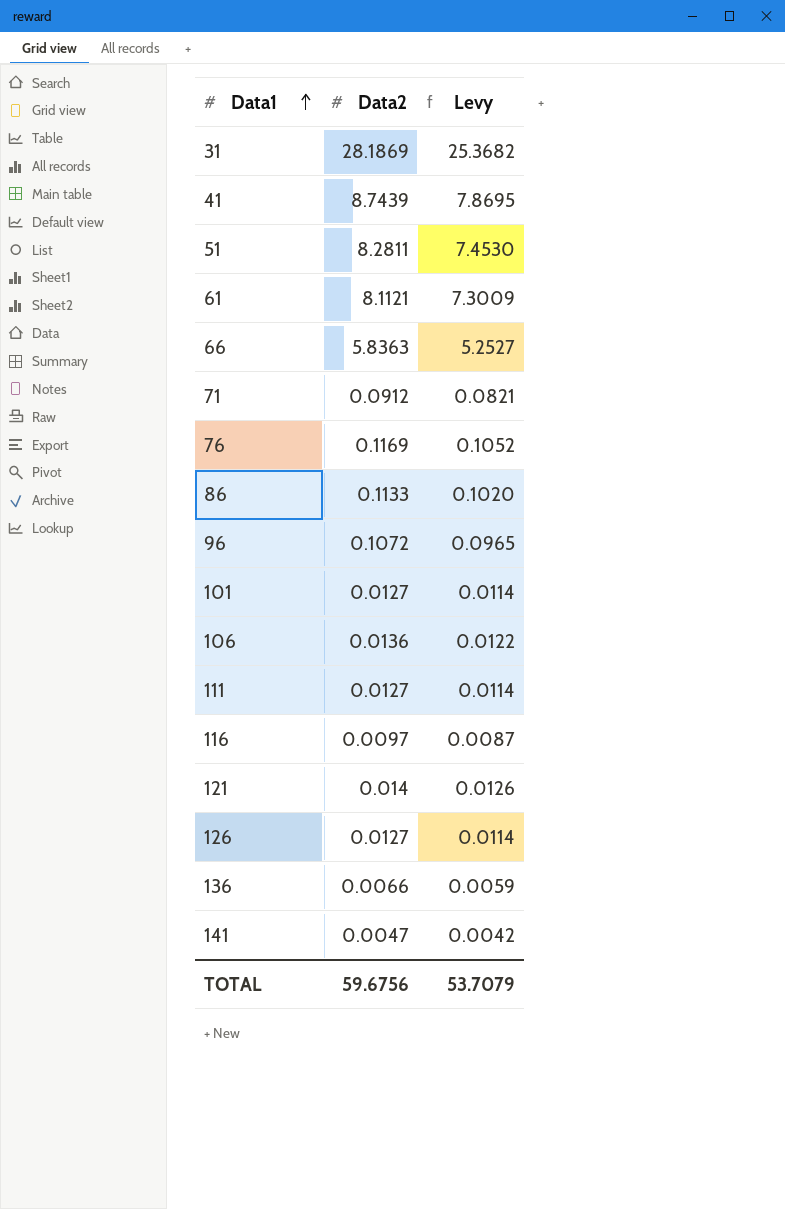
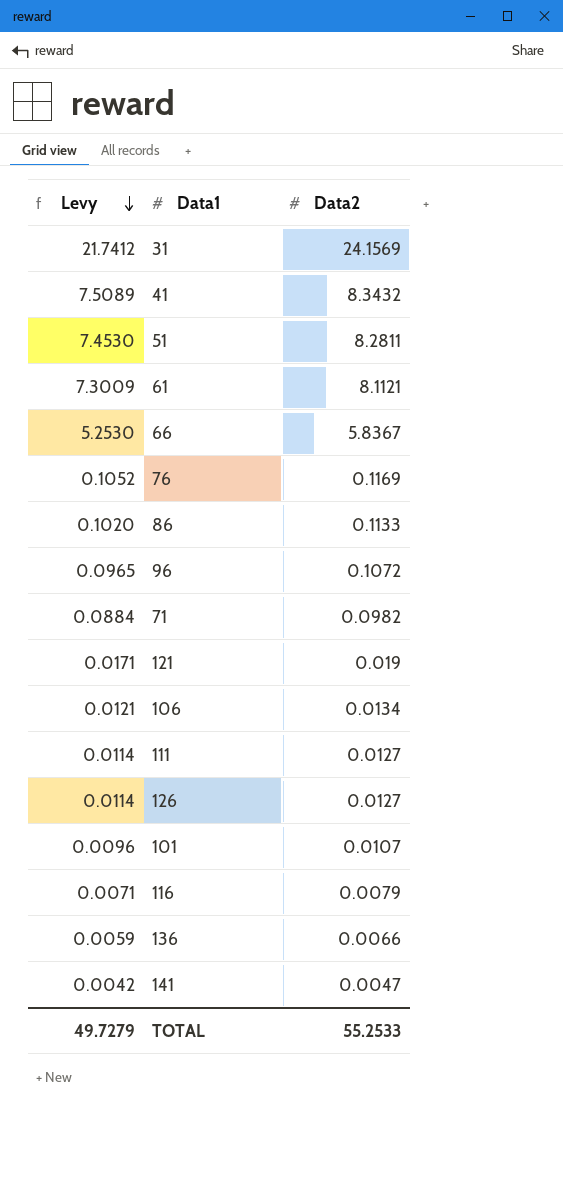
row order: Data1 ascending -> Levy descending
column Levy | position: 3 -> 1
31 | Levy: 25.3682 -> 21.7412
31 | Data2: 28.1869 -> 24.1569
41 | Levy: 7.8695 -> 7.5089
41 | Data2: 8.7439 -> 8.3432
66 | Levy: 5.2527 -> 5.2530
66 | Data2: 5.8363 -> 5.8367
71 | Levy: 0.0821 -> 0.0884
71 | Data2: 0.0912 -> 0.0982
121 | Levy: 0.0126 -> 0.0171
121 | Data2: 0.014 -> 0.019
106 | Levy: 0.0122 -> 0.0121
106 | Data2: 0.0136 -> 0.0134
101 | Levy: 0.0114 -> 0.0096
101 | Data2: 0.0127 -> 0.0107
116 | Levy: 0.0087 -> 0.0071
116 | Data2: 0.0097 -> 0.0079
TOTAL | Levy: 53.7079 -> 49.7279
TOTAL | Data2: 59.6756 -> 55.2533

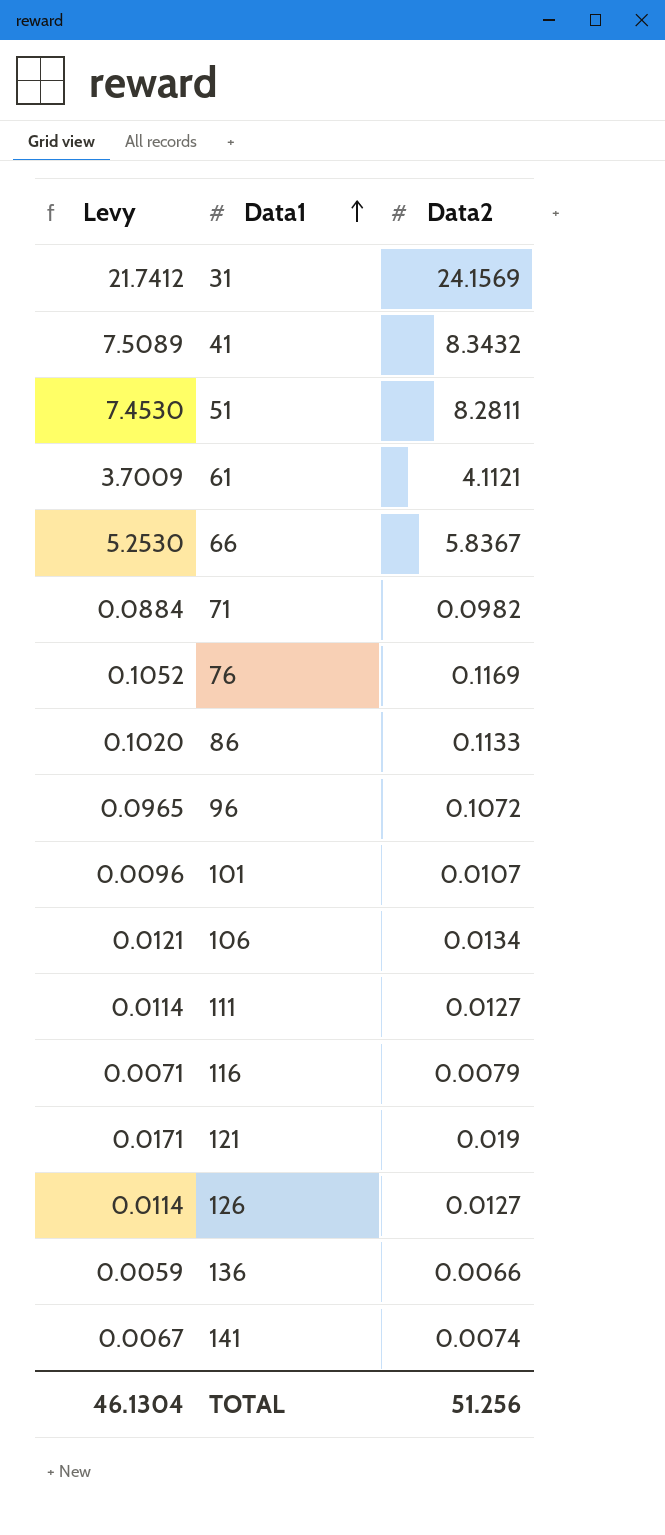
row order: Levy descending -> Data1 ascending
61 | Levy: 7.3009 -> 3.7009
61 | Data2: 8.1121 -> 4.1121
141 | Levy: 0.0042 -> 0.0067
141 | Data2: 0.0047 -> 0.0074
TOTAL | Levy: 49.7279 -> 46.1304
TOTAL | Data2: 55.2533 -> 51.256

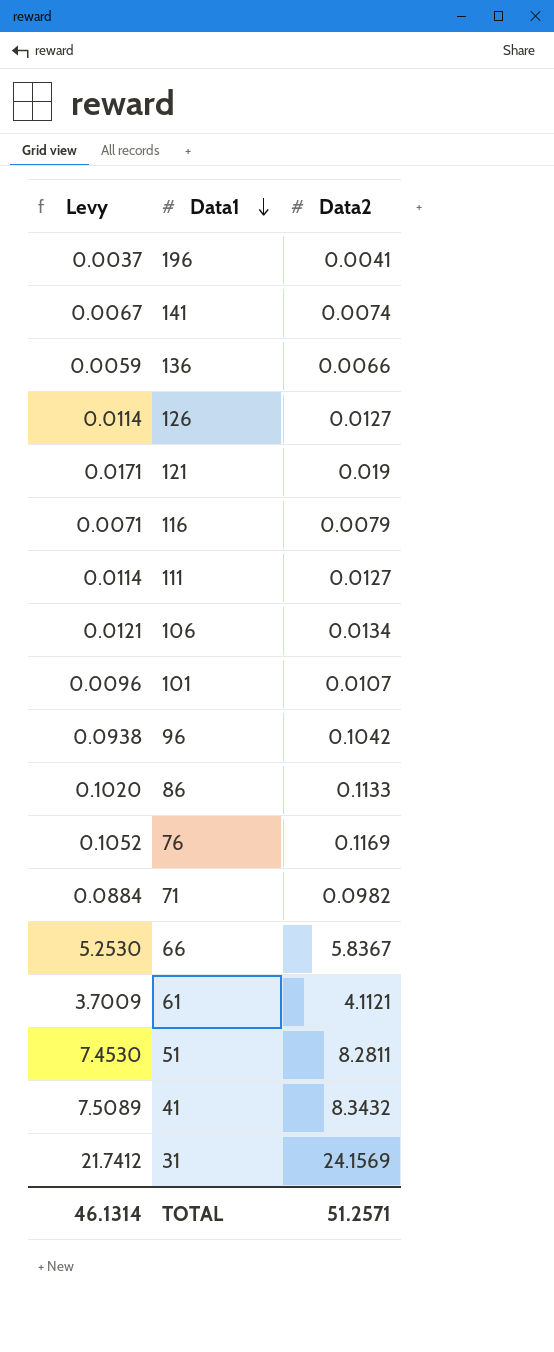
row order: Data1 ascending -> Data1 descending
row 196: none -> 0.0037 | 0.0041
96 | Levy: 0.0965 -> 0.0938
96 | Data2: 0.1072 -> 0.1042
TOTAL | Levy: 46.1304 -> 46.1314
TOTAL | Data2: 51.256 -> 51.2571

